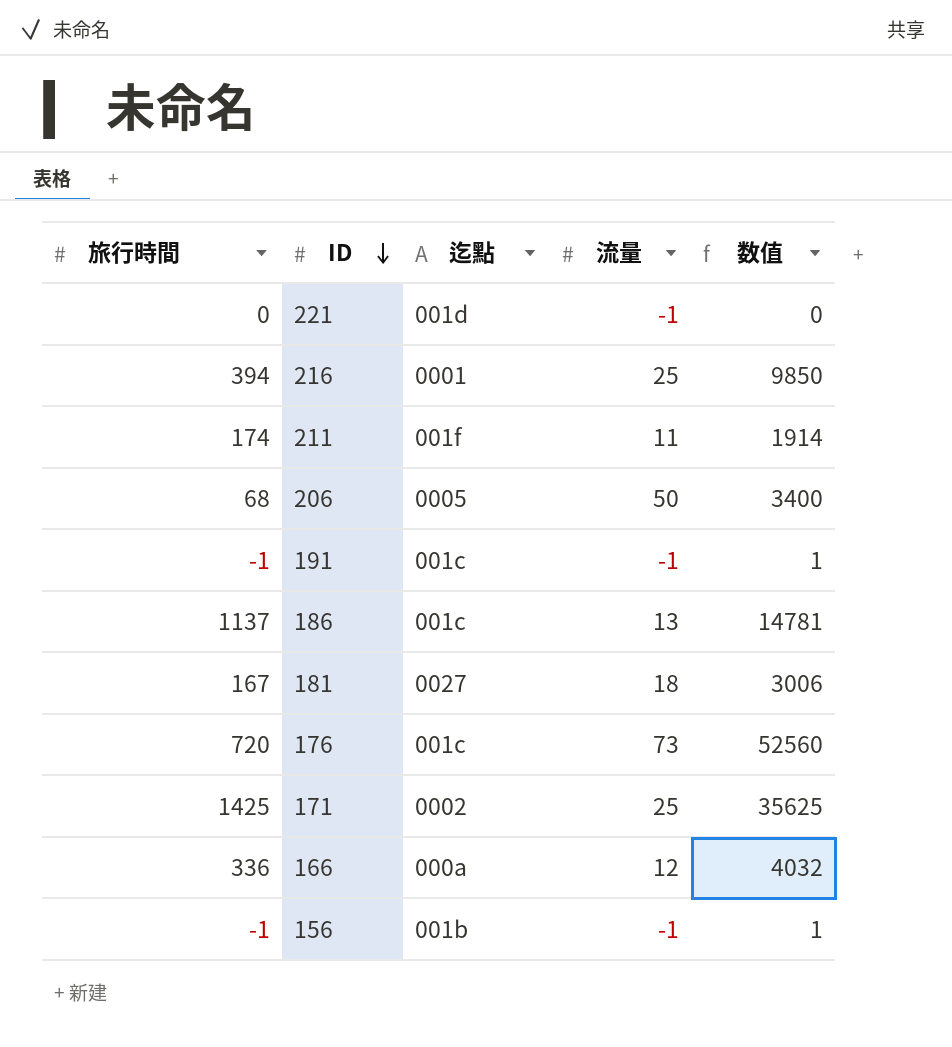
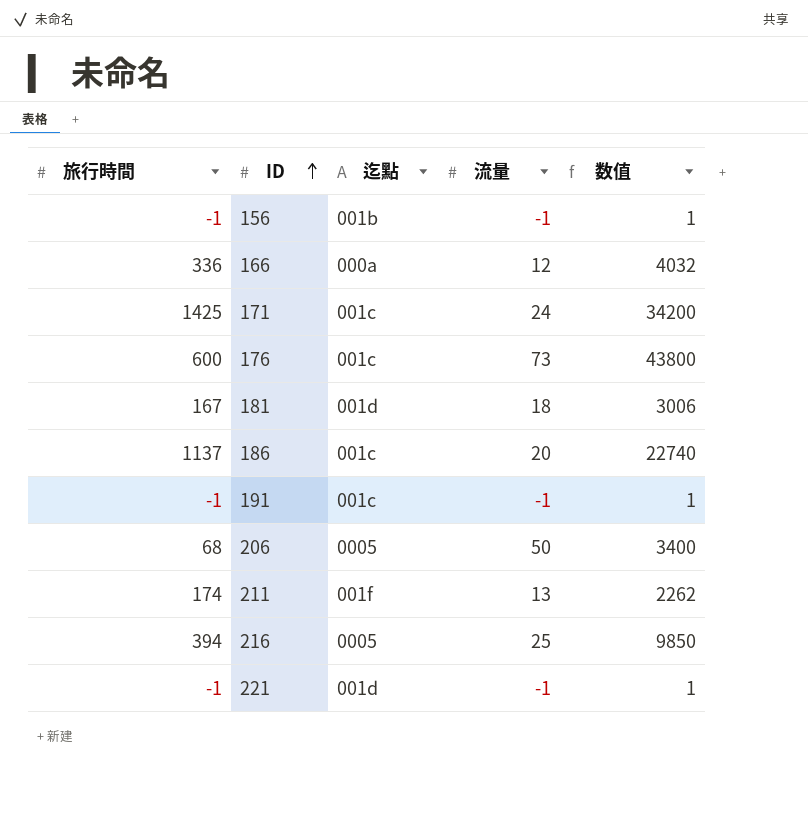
row order: ID descending -> ID ascending
171 | 迄點: 0002 -> 001c
171 | 流量: 25 -> 24
171 | 数值: 35625 -> 34200
176 | 旅行時間: 720 -> 600
176 | 数值: 52560 -> 43800
181 | 迄點: 0027 -> 001d
186 | 流量: 13 -> 20
186 | 数值: 14781 -> 22740
211 | 流量: 11 -> 13
211 | 数值: 1914 -> 2262
216 | 迄點: 0001 -> 0005
221 | 旅行時間: 0 -> -1
221 | 数值: 0 -> 1

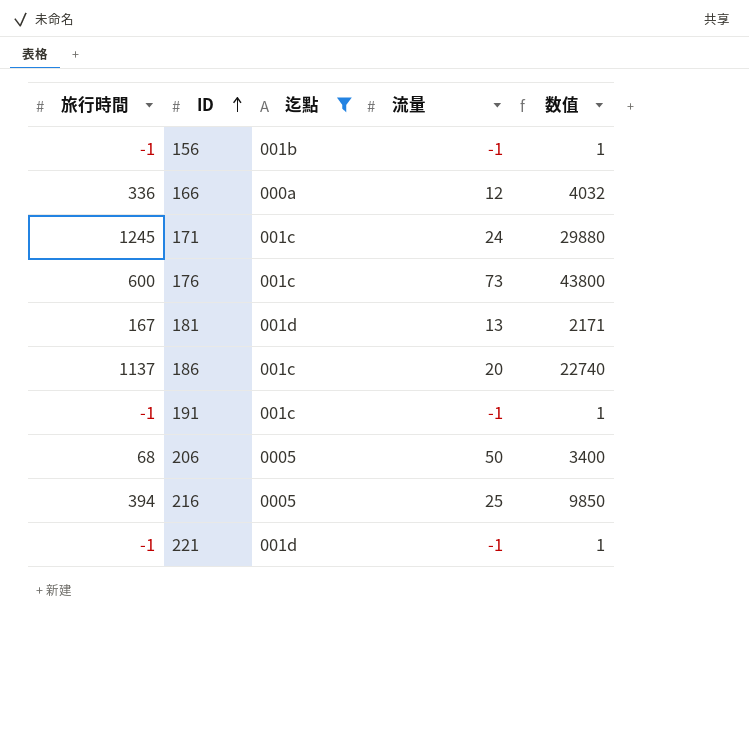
filter: none -> 迄點 != 001f
171 | 旅行時間: 1425 -> 1245
171 | 数值: 34200 -> 29880
181 | 流量: 18 -> 13
181 | 数值: 3006 -> 2171

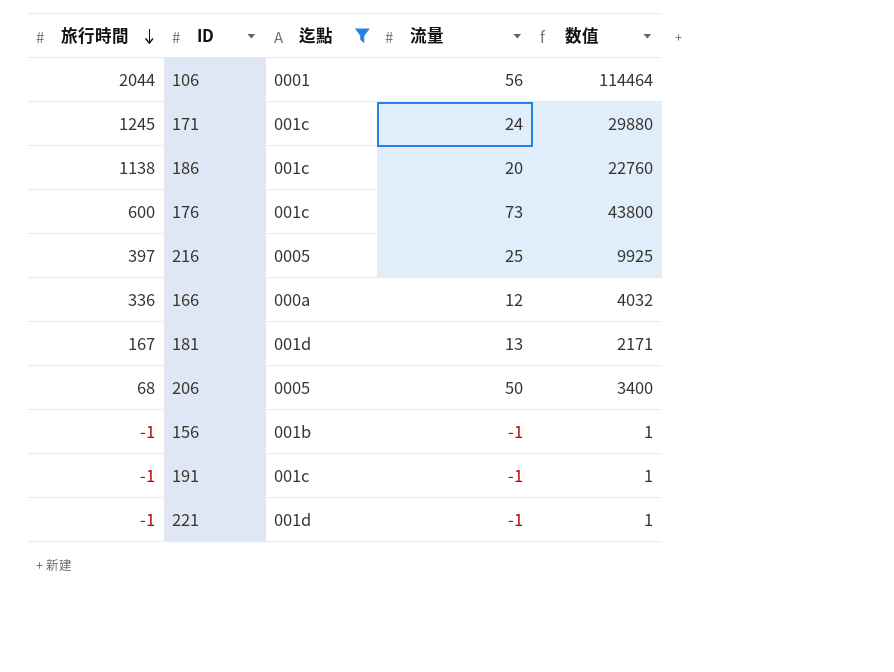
row order: ID ascending -> 旅行時間 descending
row 106: none -> 2044 | 0001 | 56 | 114464
186 | 旅行時間: 1137 -> 1138
186 | 数值: 22740 -> 22760
216 | 旅行時間: 394 -> 397
216 | 数值: 9850 -> 9925

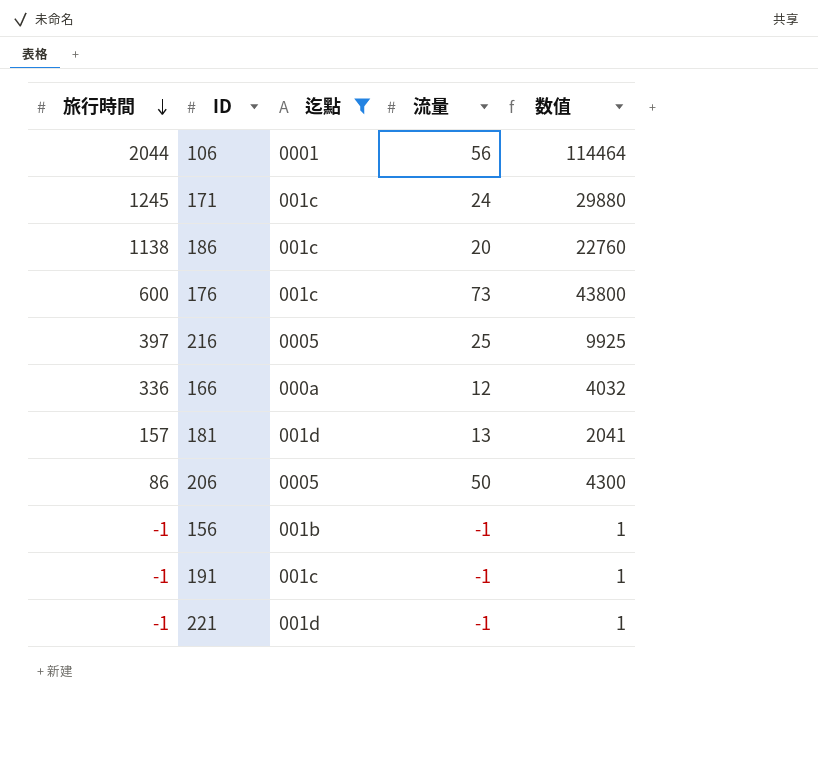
181 | 旅行時間: 167 -> 157
181 | 数值: 2171 -> 2041
206 | 旅行時間: 68 -> 86
206 | 数值: 3400 -> 4300

